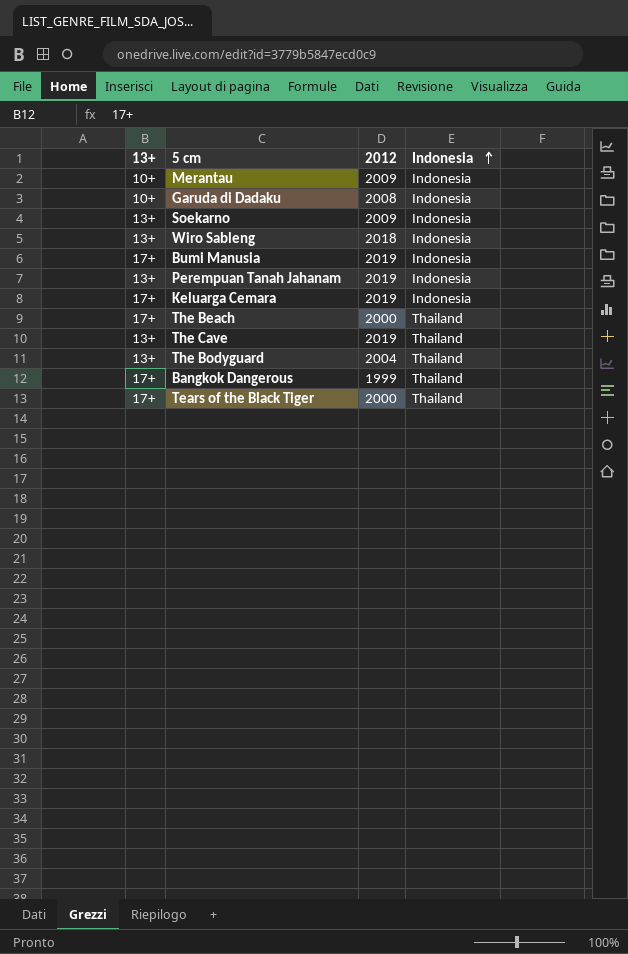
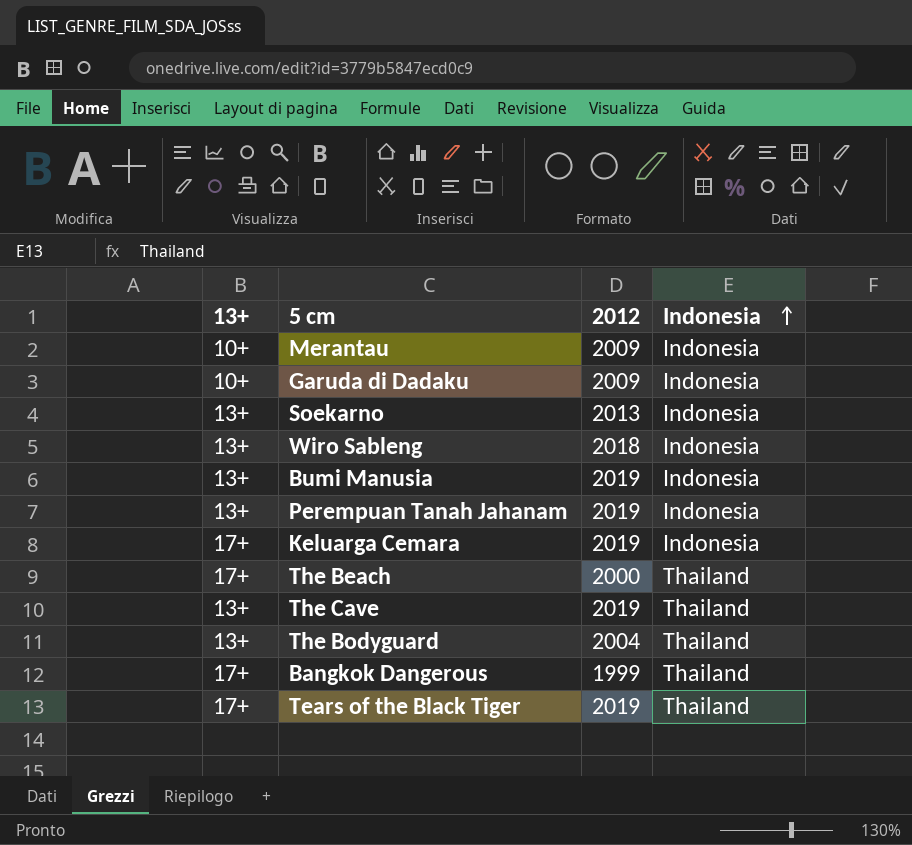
Garuda di Dadaku | 2012: 2008 -> 2009
Soekarno | 2012: 2009 -> 2013
Bumi Manusia | 13+: 17+ -> 13+
Tears of the Black Tiger | 2012: 2000 -> 2019

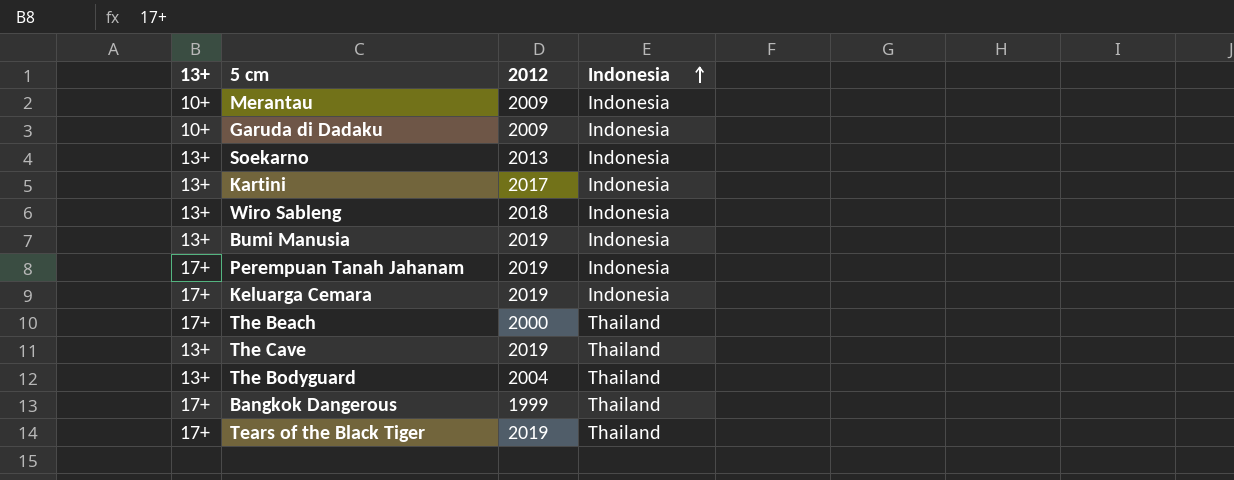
row Kartini: none -> 13+ | 2017 | Indonesia
Perempuan Tanah Jahanam | 13+: 13+ -> 17+

